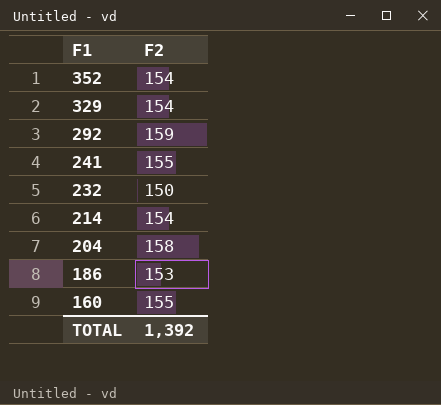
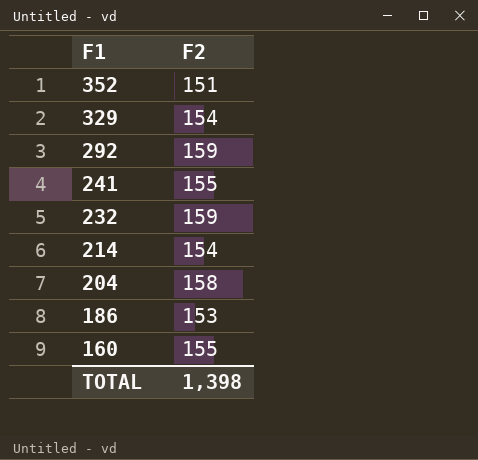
352 | F2: 154 -> 151
232 | F2: 150 -> 159
TOTAL | F2: 1,392 -> 1,398

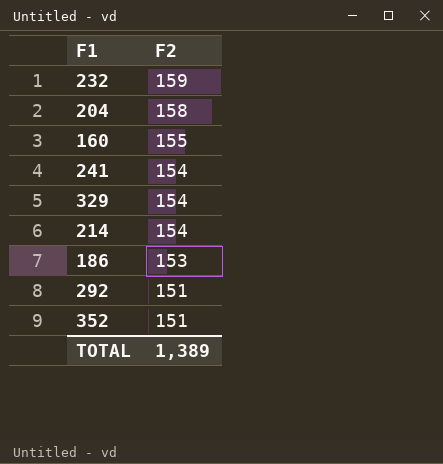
row order: F1 descending -> F2 descending
241 | F2: 155 -> 154
292 | F2: 159 -> 151
TOTAL | F2: 1,398 -> 1,389

